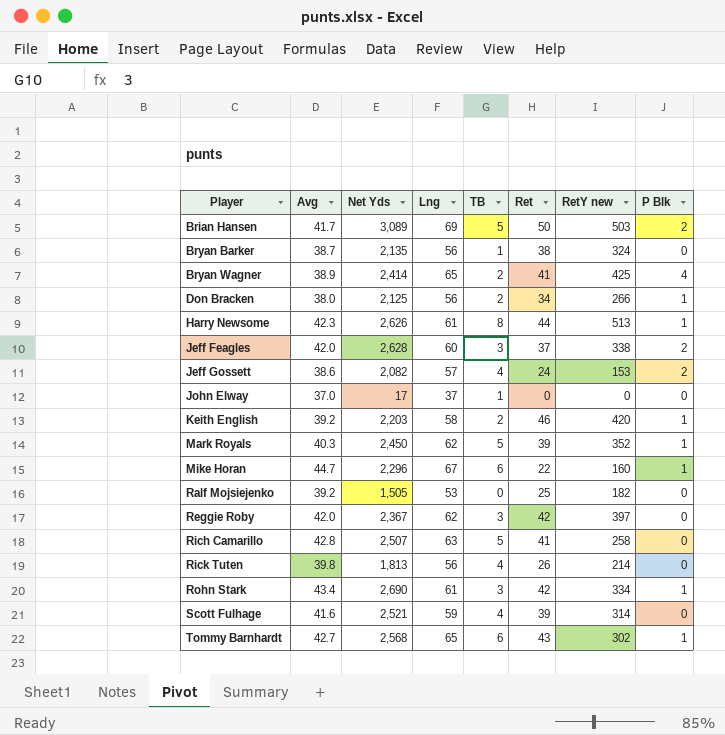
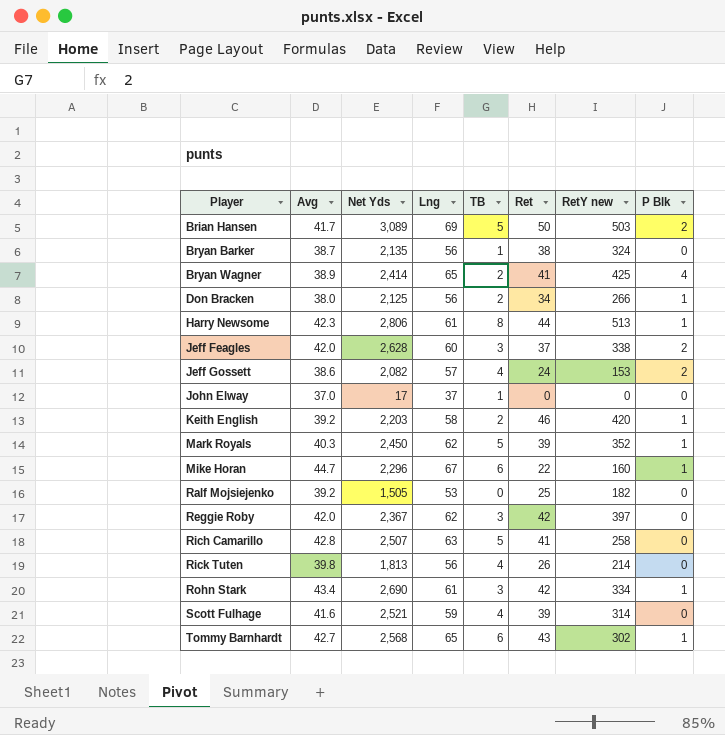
Harry Newsome | Net Yds: 2,626 -> 2,806

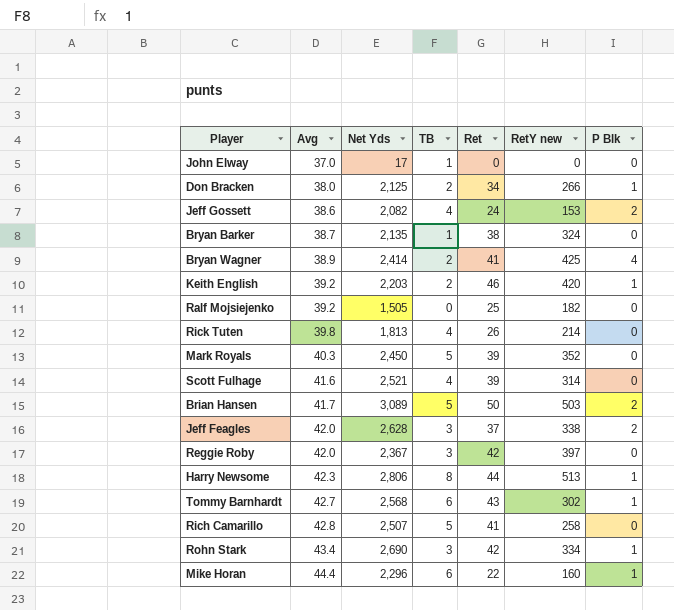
row order: Player ascending -> Avg ascending
column Lng | position: 4 -> none
Mark Royals | P Blk: 1 -> 0
Mike Horan | Avg: 44.7 -> 44.4

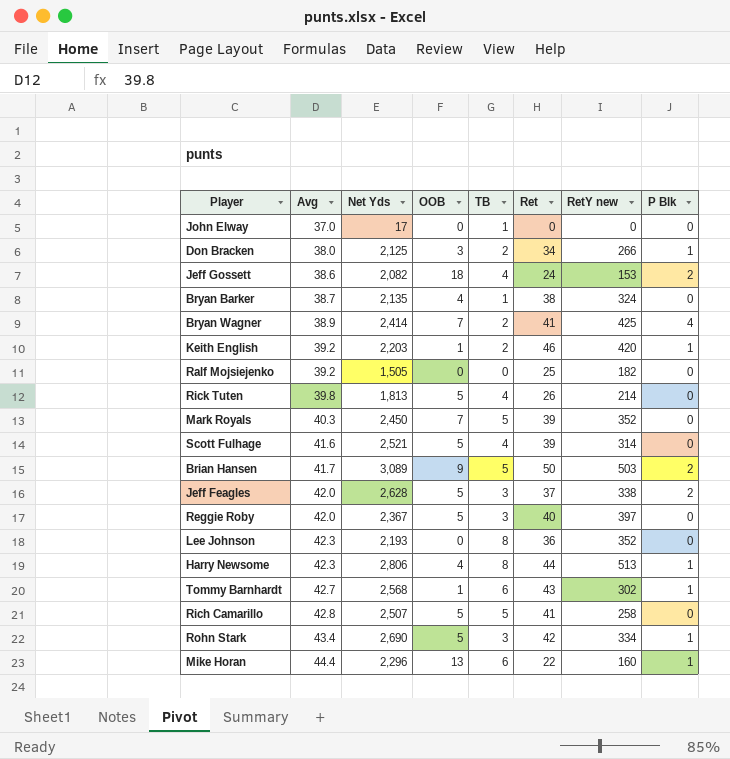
column OOB | position: none -> 4
Reggie Roby | Ret: 42 -> 40
row Lee Johnson: none -> 42.3 | 2,193 | 0 | 8 | 36 | 352 | 0

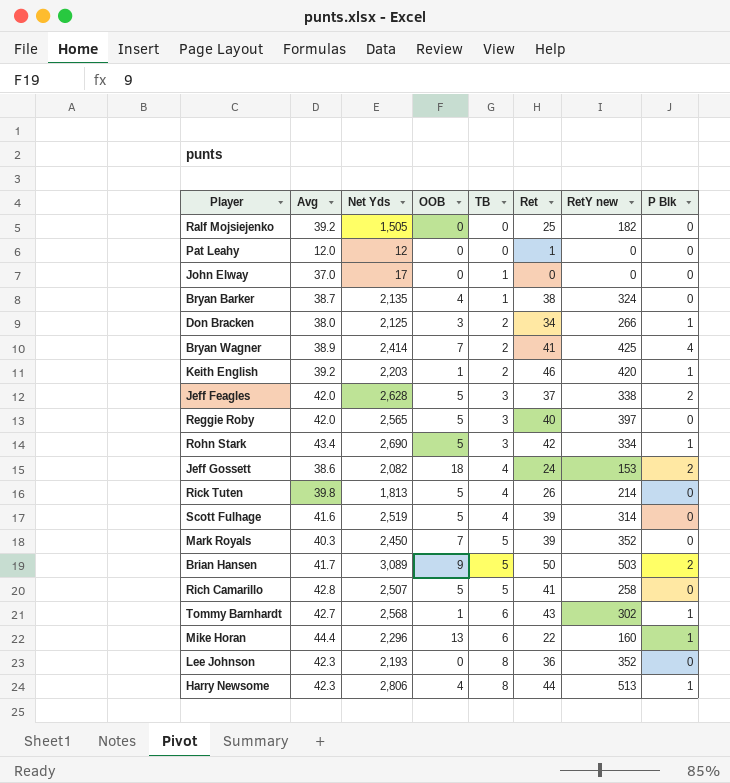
row order: Avg ascending -> TB ascending
row Pat Leahy: none -> 12.0 | 12 | 0 | 0 | 1 | 0 | 0
Reggie Roby | Net Yds: 2,367 -> 2,565
Scott Fulhage | Net Yds: 2,521 -> 2,519

